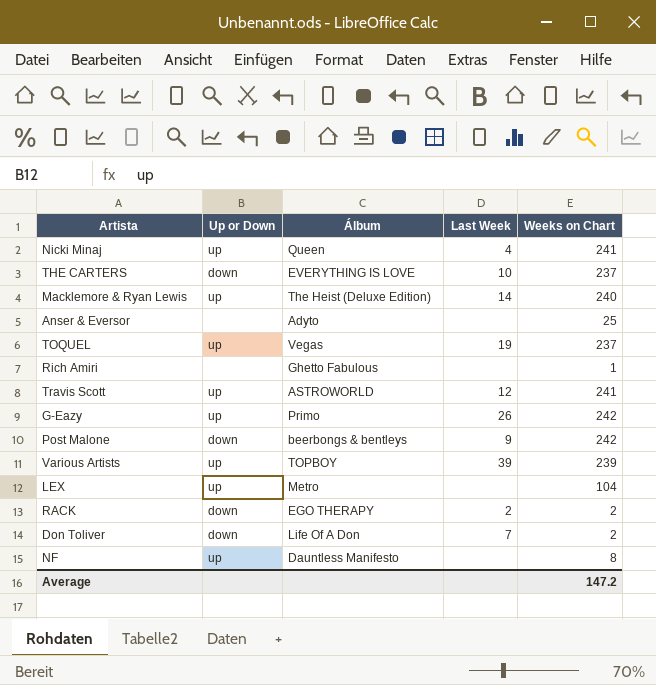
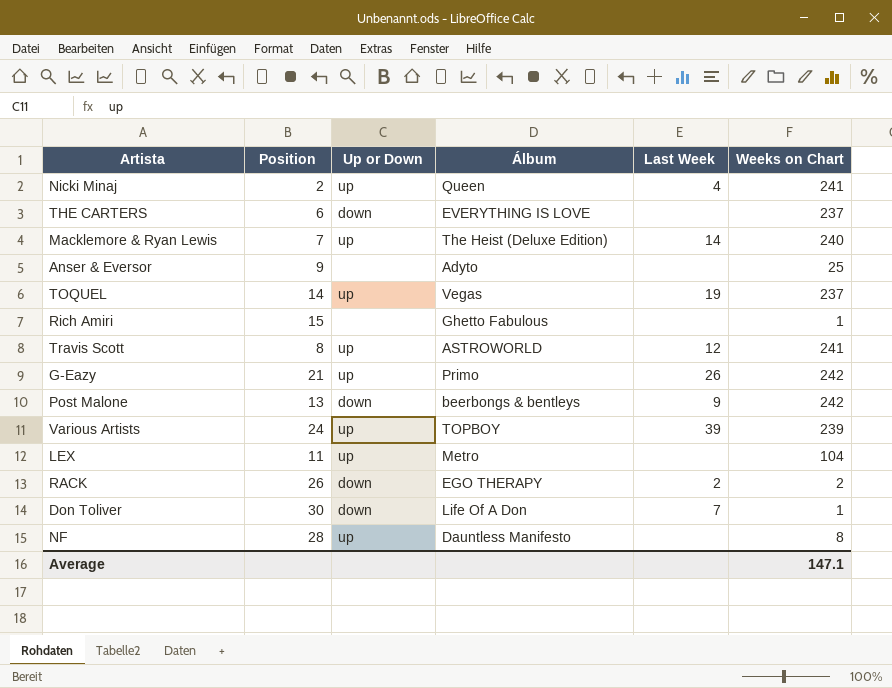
column Position | position: none -> 2
THE CARTERS | Last Week: 10 -> none
Don Toliver | Weeks on Chart: 2 -> 1
Average | Weeks on Chart: 147.2 -> 147.1

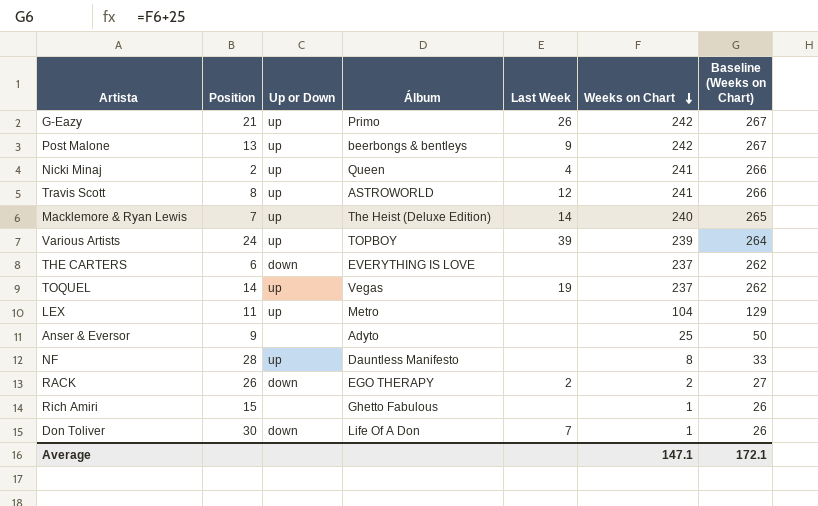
row order: none -> Weeks on Chart descending
column Baseline (Weeks on Chart) | formula: none -> [Weeks on Chart] + 25
Post Malone | Up or Down: down -> up

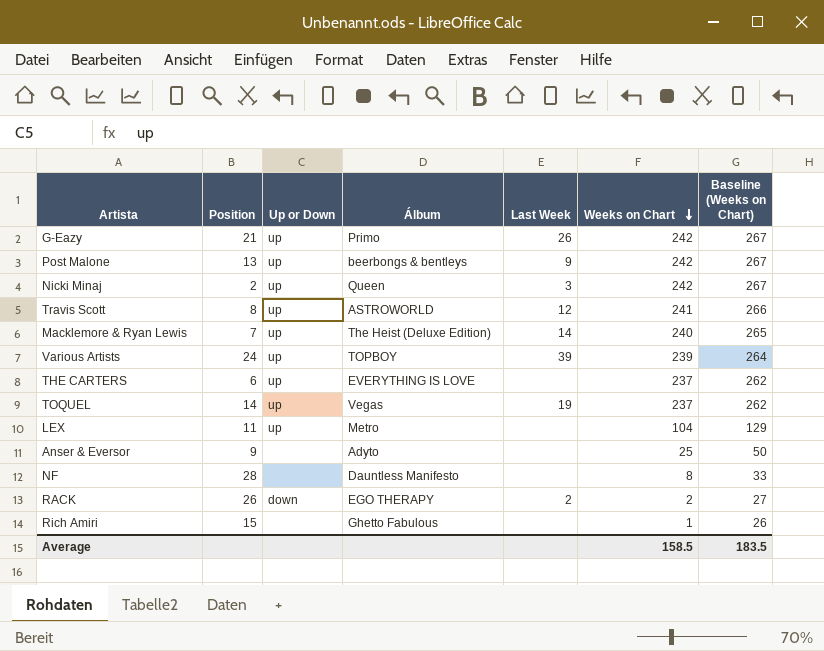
row Don Toliver: 30 | down | Life Of A Don | 7 | 1 | 26 -> none
Nicki Minaj | Last Week: 4 -> 3
Nicki Minaj | Weeks on Chart: 241 -> 242
Nicki Minaj | Baseline (Weeks on Chart): 266 -> 267
THE CARTERS | Up or Down: down -> up
NF | Up or Down: up -> none
Average | Weeks on Chart: 147.1 -> 158.5
Average | Baseline (Weeks on Chart): 172.1 -> 183.5

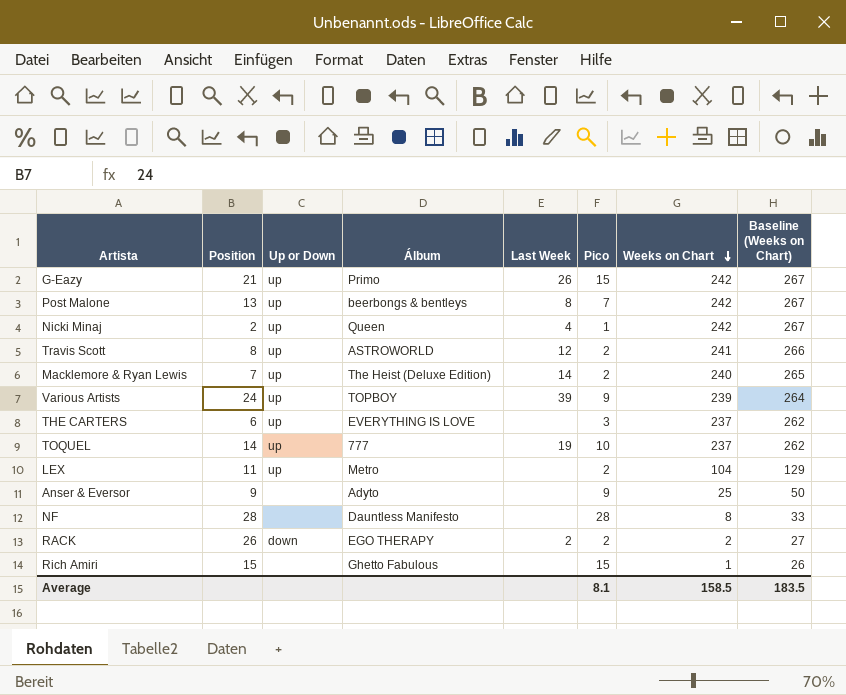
column Pico | position: none -> 6
Post Malone | Last Week: 9 -> 8
Nicki Minaj | Last Week: 3 -> 4
TOQUEL | Álbum: Vegas -> 777

